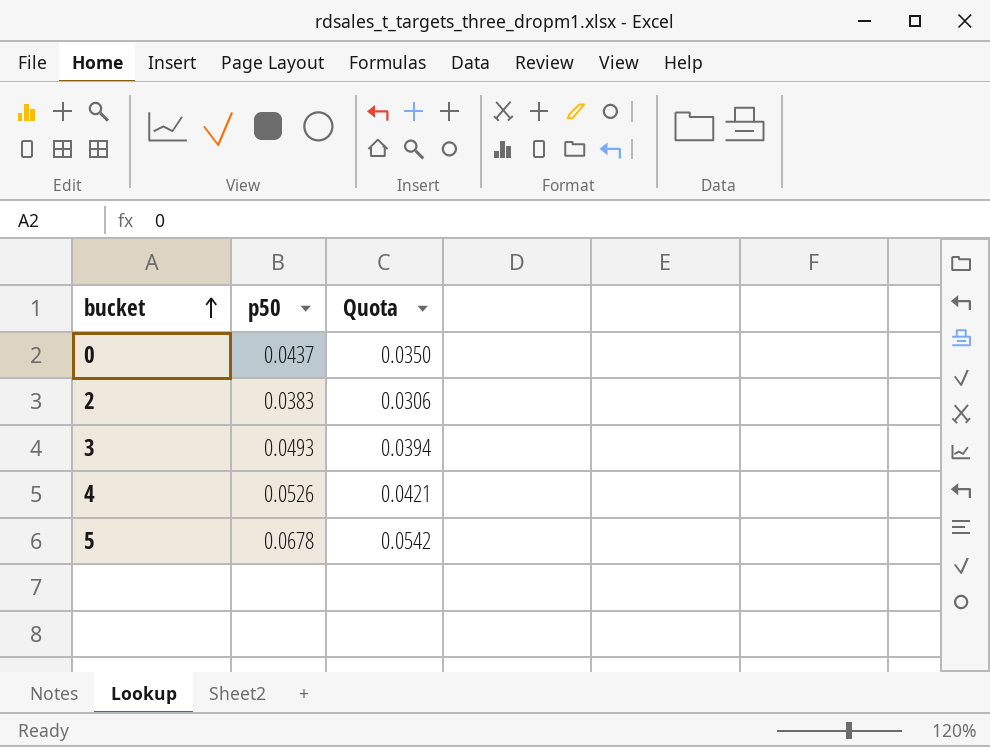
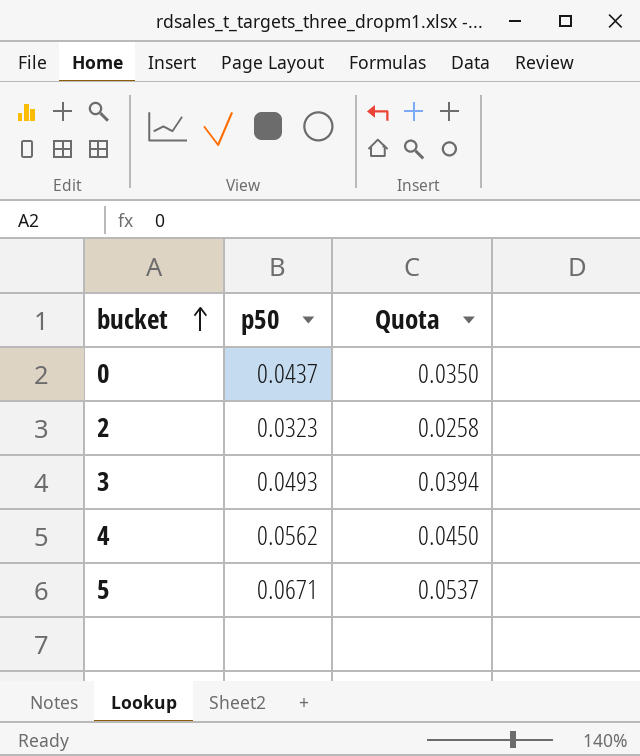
2 | p50: 0.0383 -> 0.0323
2 | Quota: 0.0306 -> 0.0258
4 | p50: 0.0526 -> 0.0562
4 | Quota: 0.0421 -> 0.0450
5 | p50: 0.0678 -> 0.0671
5 | Quota: 0.0542 -> 0.0537

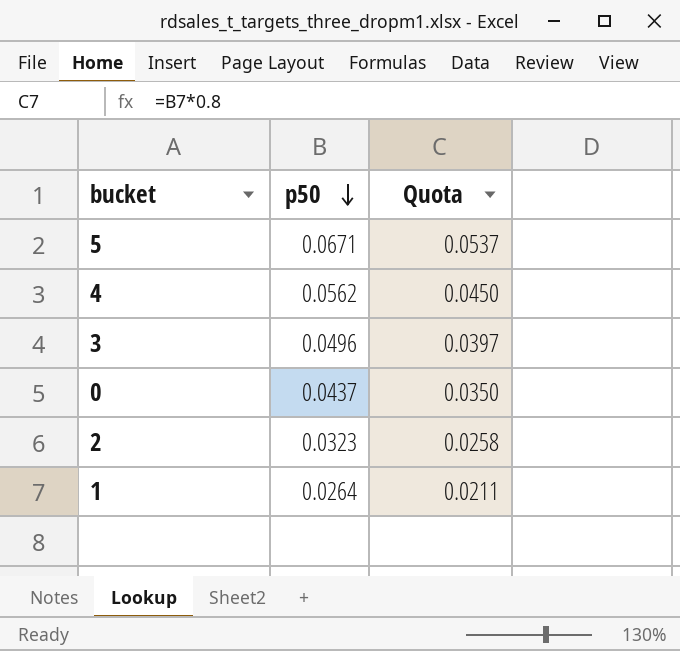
row order: bucket ascending -> p50 descending
3 | p50: 0.0493 -> 0.0496
3 | Quota: 0.0394 -> 0.0397
row 1: none -> 0.0264 | 0.0211

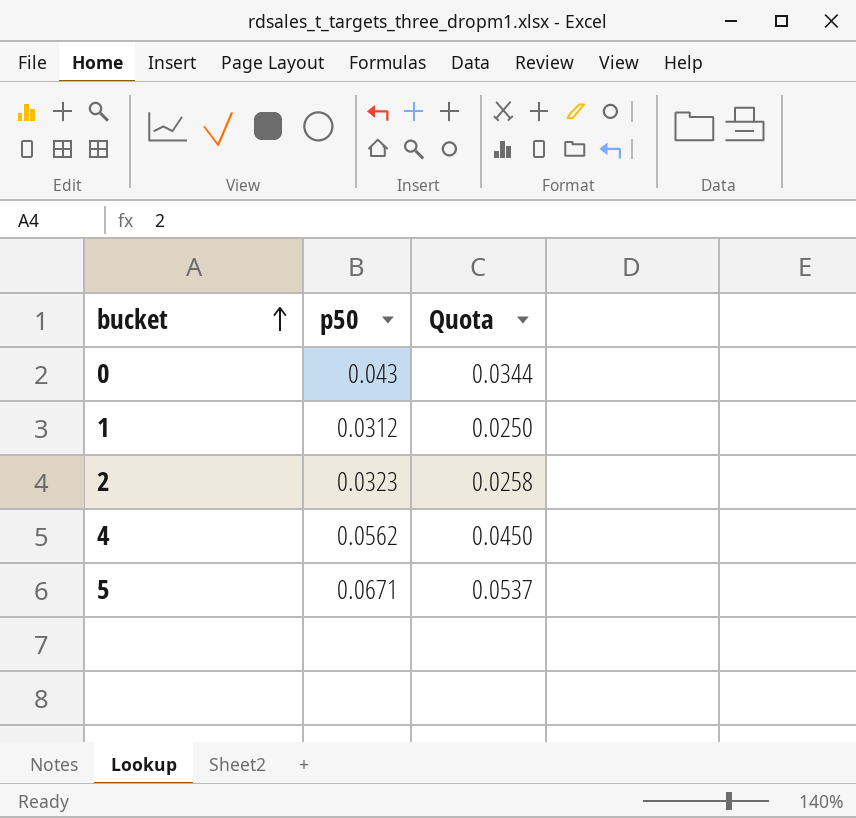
row order: p50 descending -> bucket ascending
row 3: 0.0496 | 0.0397 -> none
0 | p50: 0.0437 -> 0.043
0 | Quota: 0.0350 -> 0.0344
1 | p50: 0.0264 -> 0.0312
1 | Quota: 0.0211 -> 0.0250

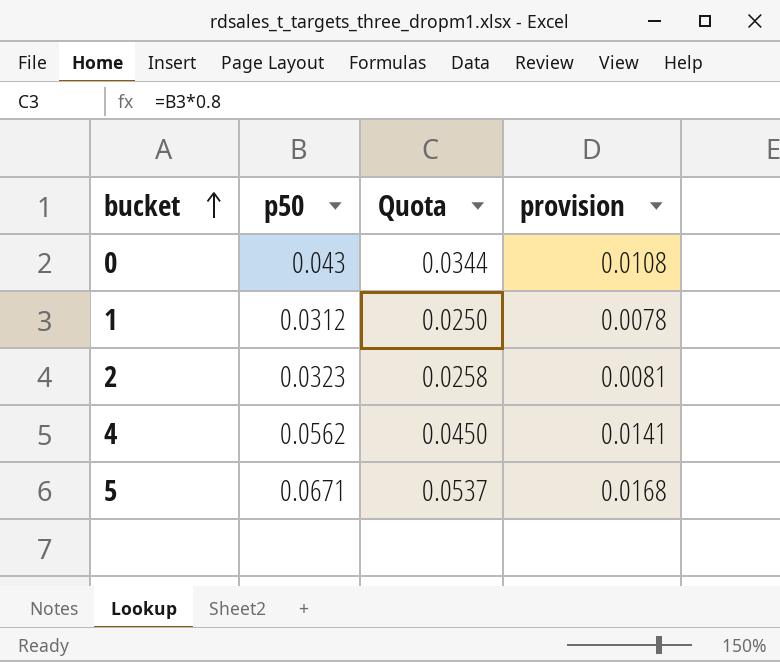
column provision | formula: none -> [p50] * 0.25

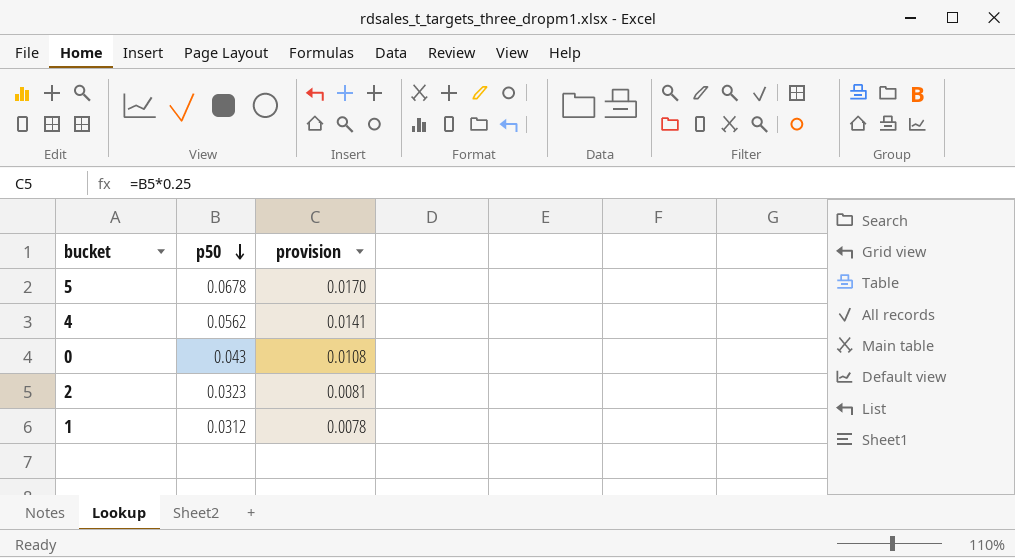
row order: bucket ascending -> p50 descending
column Quota | formula: [p50] * 0.8 -> none
5 | p50: 0.0671 -> 0.0678
5 | provision: 0.0168 -> 0.0170

